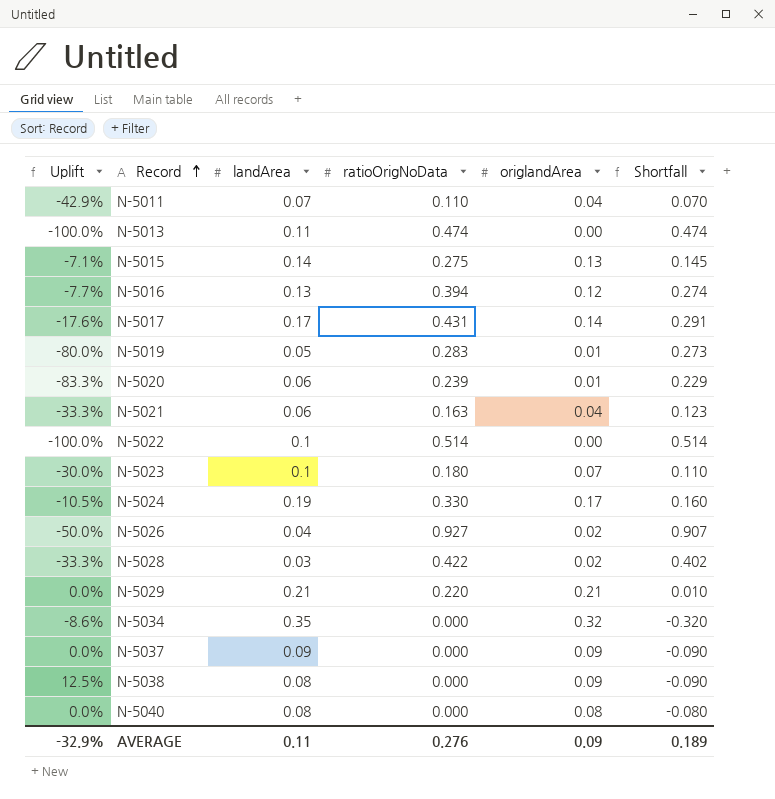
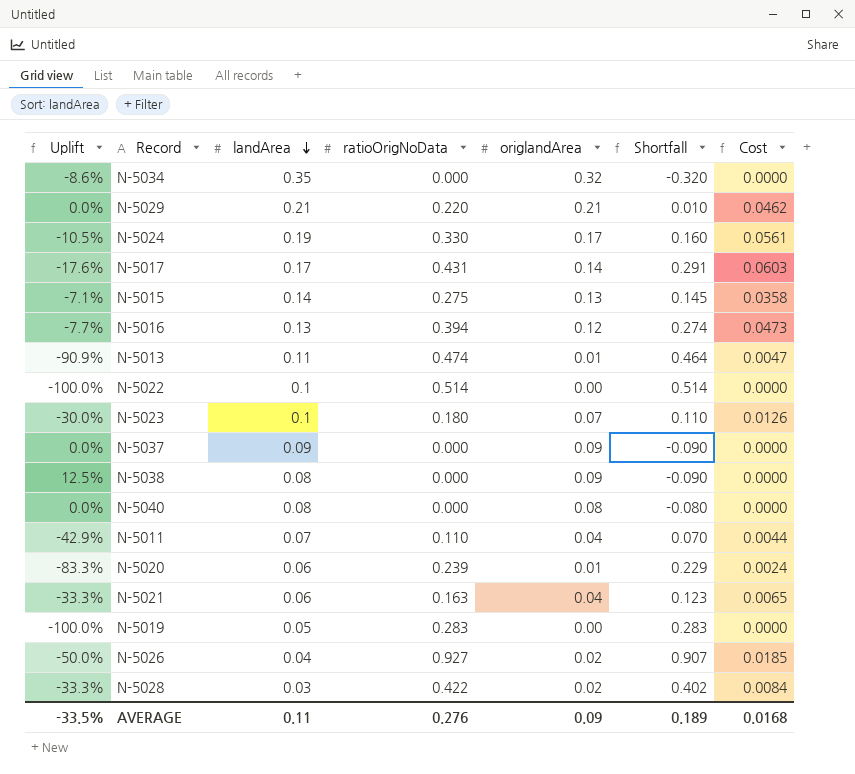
row order: Record ascending -> landArea descending
column Cost | formula: none -> [ratioOrigNoData] * [origlandArea]
N-5013 | Uplift: -100.0% -> -90.9%
N-5013 | origlandArea: 0.00 -> 0.01
N-5013 | Shortfall: 0.474 -> 0.464
N-5019 | Uplift: -80.0% -> -100.0%
N-5019 | origlandArea: 0.01 -> 0.00
N-5019 | Shortfall: 0.273 -> 0.283
AVERAGE | Uplift: -32.9% -> -33.5%

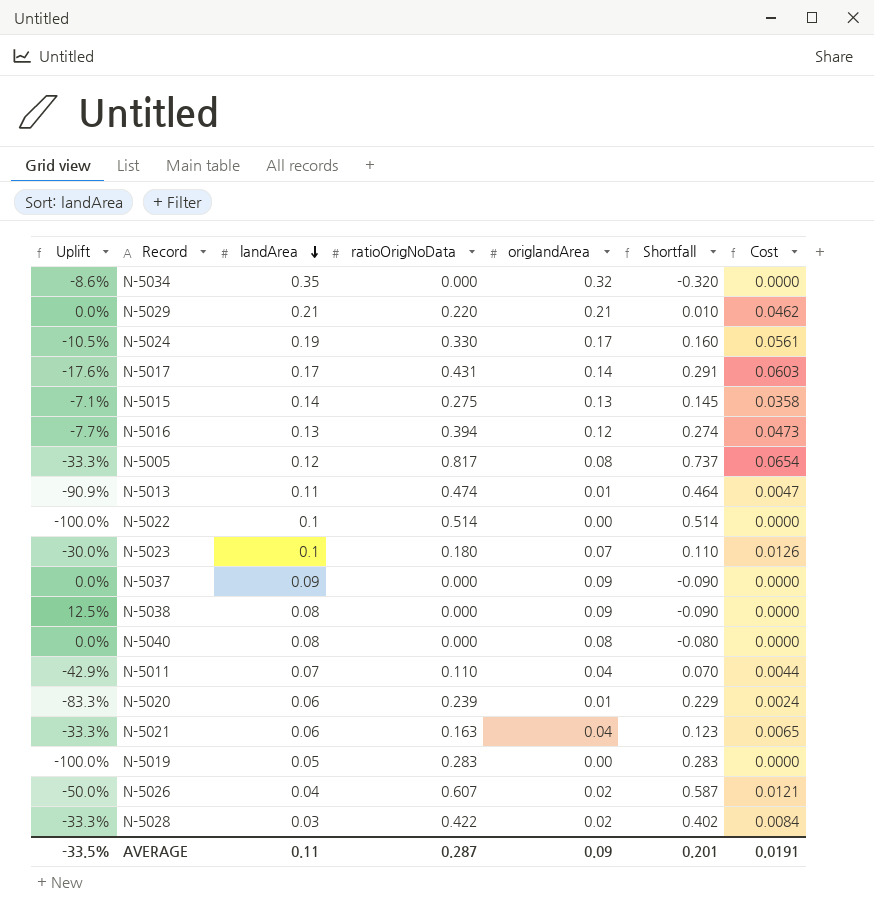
row N-5005: none -> -33.3% | 0.12 | 0.817 | 0.08 | 0.737 | 0.0654
N-5026 | ratioOrigNoData: 0.927 -> 0.607
N-5026 | Shortfall: 0.907 -> 0.587
N-5026 | Cost: 0.0185 -> 0.0121
AVERAGE | ratioOrigNoData: 0.276 -> 0.287
AVERAGE | Shortfall: 0.189 -> 0.201
AVERAGE | Cost: 0.0168 -> 0.0191

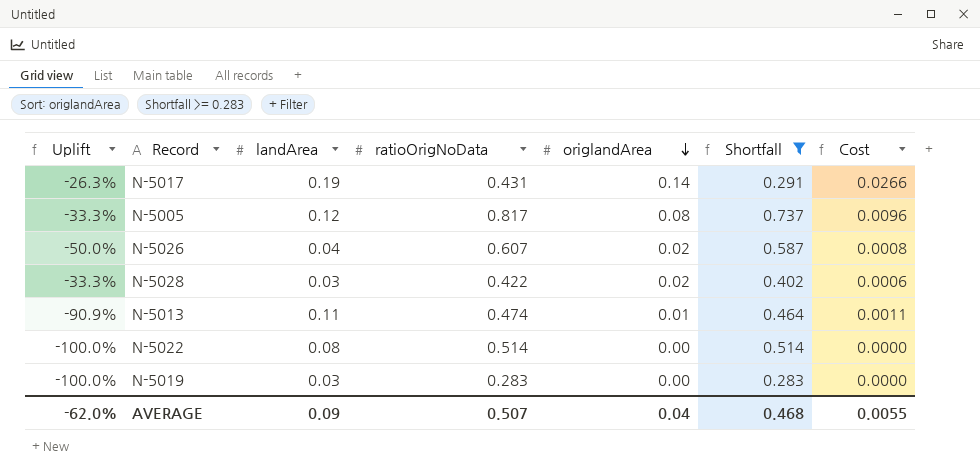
filter: none -> Shortfall >= 0.283
row order: landArea descending -> origlandArea descending
column Cost | formula: [ratioOrigNoData] * [origlandArea] -> [landArea] * [origlandArea]
N-5017 | Uplift: -17.6% -> -26.3%
N-5017 | landArea: 0.17 -> 0.19
N-5022 | landArea: 0.1 -> 0.08
N-5019 | landArea: 0.05 -> 0.03
AVERAGE | Uplift: -33.5% -> -62.0%
AVERAGE | landArea: 0.11 -> 0.09
AVERAGE | ratioOrigNoData: 0.287 -> 0.507
AVERAGE | origlandArea: 0.09 -> 0.04
AVERAGE | Shortfall: 0.201 -> 0.468
AVERAGE | Cost: 0.0191 -> 0.0055

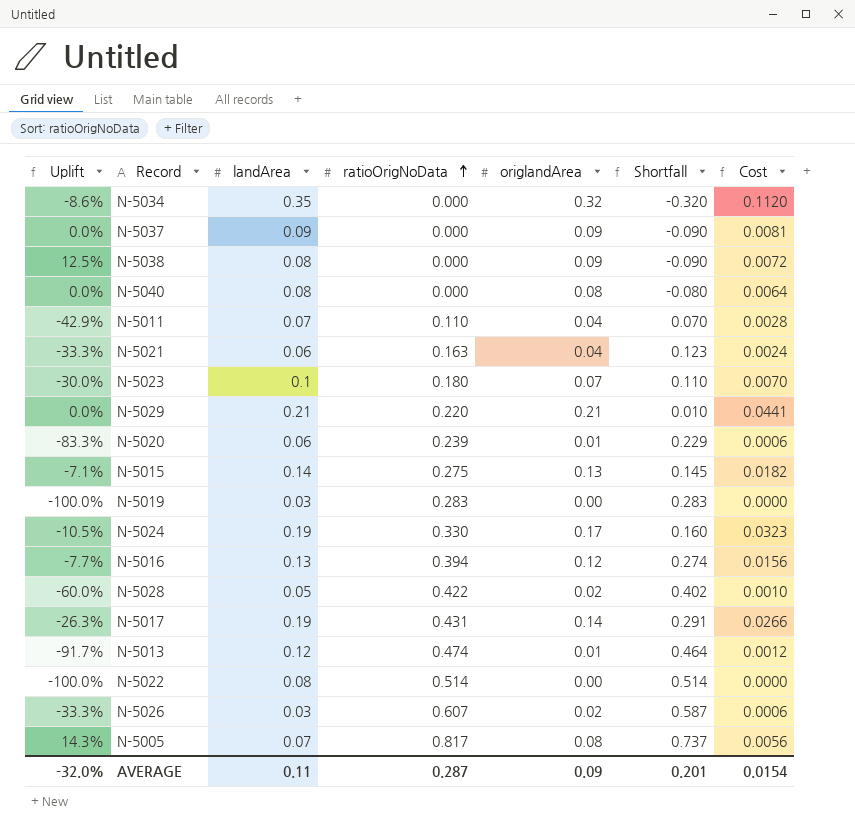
filter: Shortfall >= 0.283 -> none
row order: origlandArea descending -> ratioOrigNoData ascending
N-5028 | Uplift: -33.3% -> -60.0%
N-5028 | landArea: 0.03 -> 0.05
N-5028 | Cost: 0.0006 -> 0.0010
N-5013 | Uplift: -90.9% -> -91.7%
N-5013 | landArea: 0.11 -> 0.12
N-5013 | Cost: 0.0011 -> 0.0012
N-5026 | Uplift: -50.0% -> -33.3%
N-5026 | landArea: 0.04 -> 0.03
N-5026 | Cost: 0.0008 -> 0.0006
N-5005 | Uplift: -33.3% -> 14.3%
N-5005 | landArea: 0.12 -> 0.07
N-5005 | Cost: 0.0096 -> 0.0056
AVERAGE | Uplift: -62.0% -> -32.0%
AVERAGE | landArea: 0.09 -> 0.11
AVERAGE | ratioOrigNoData: 0.507 -> 0.287
AVERAGE | origlandArea: 0.04 -> 0.09
AVERAGE | Shortfall: 0.468 -> 0.201
AVERAGE | Cost: 0.0055 -> 0.0154

